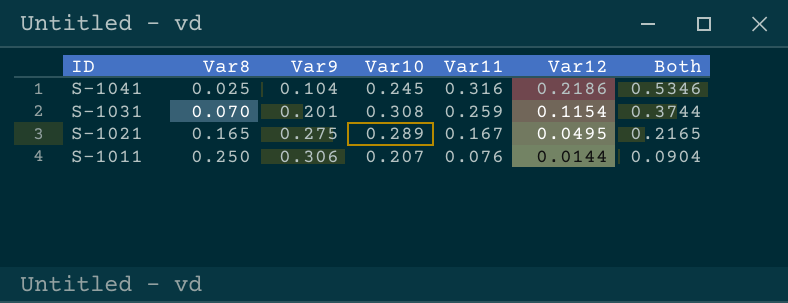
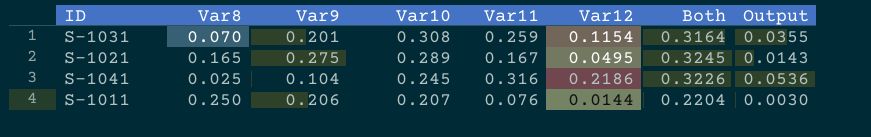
row order: ID descending -> Var10 descending
column Both | formula: [Var11] + [Var12] -> [Var9] + [Var12]
column Output | formula: none -> [Var10] * [Var12]
S-1011 | Var9: 0.306 -> 0.206

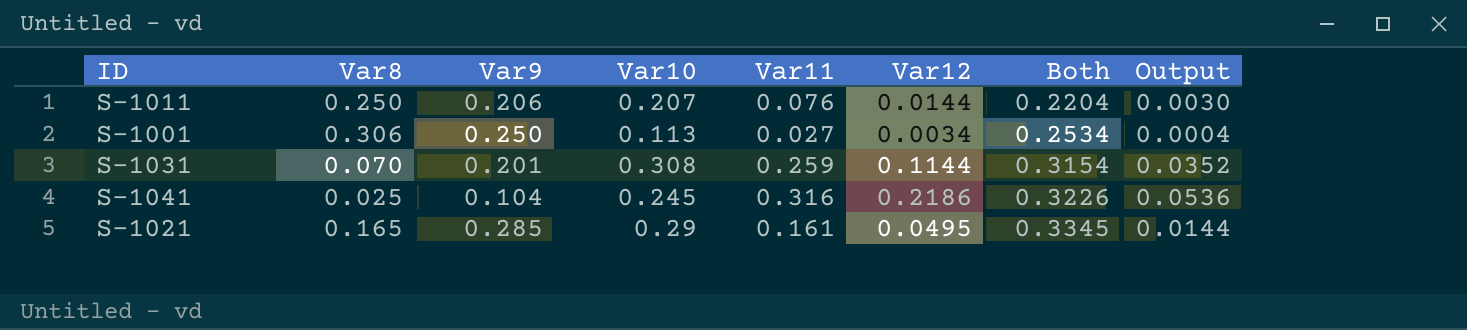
row order: Var10 descending -> Both ascending
row S-1001: none -> 0.306 | 0.250 | 0.113 | 0.027 | 0.0034 | 0.2534 | 0.0004
S-1031 | Var12: 0.1154 -> 0.1144
S-1031 | Both: 0.3164 -> 0.3154
S-1031 | Output: 0.0355 -> 0.0352
S-1021 | Var9: 0.275 -> 0.285
S-1021 | Var10: 0.289 -> 0.29
S-1021 | Var11: 0.167 -> 0.161
S-1021 | Both: 0.3245 -> 0.3345
S-1021 | Output: 0.0143 -> 0.0144

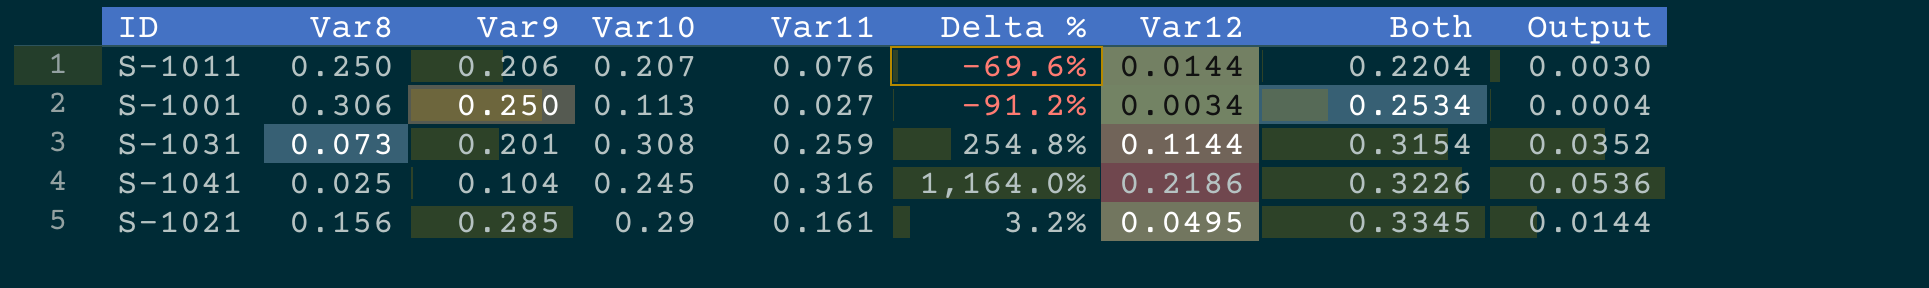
column Delta % | formula: none -> ([Var11] - [Var8]) / [Var8]
S-1031 | Var8: 0.070 -> 0.073
S-1021 | Var8: 0.165 -> 0.156

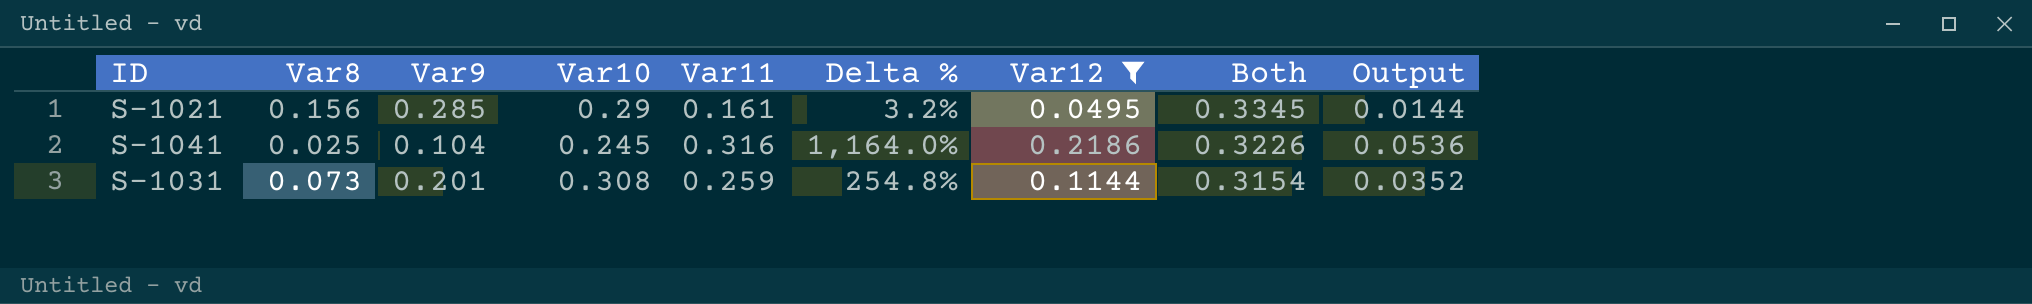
filter: none -> Var12 >= 0.0495
row order: Both ascending -> Both descending

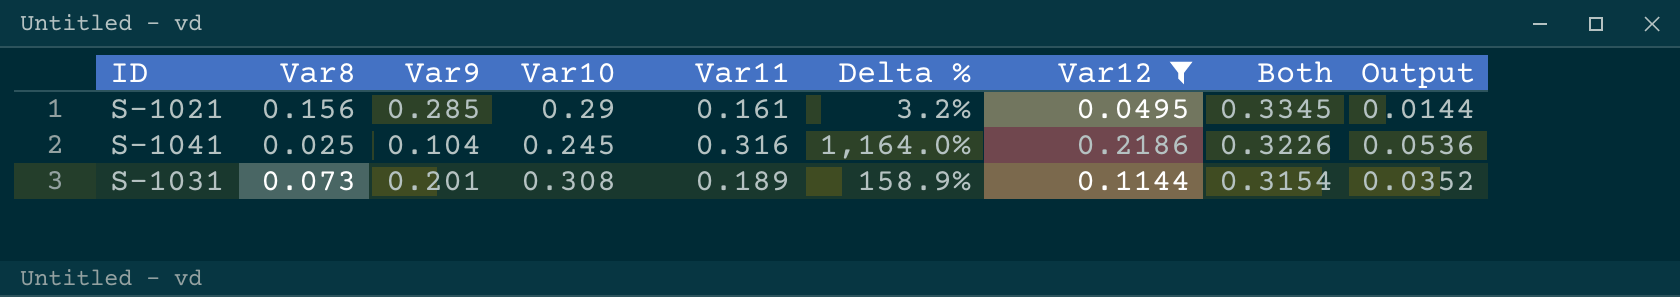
S-1031 | Var11: 0.259 -> 0.189
S-1031 | Delta %: 254.8% -> 158.9%

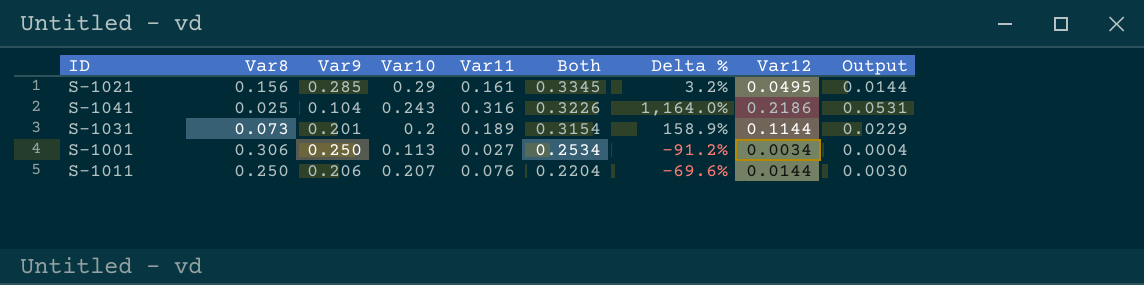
filter: Var12 >= 0.0495 -> none
column Both | position: 8 -> 6
S-1041 | Var10: 0.245 -> 0.243
S-1041 | Output: 0.0536 -> 0.0531
S-1031 | Var10: 0.308 -> 0.2
S-1031 | Output: 0.0352 -> 0.0229

